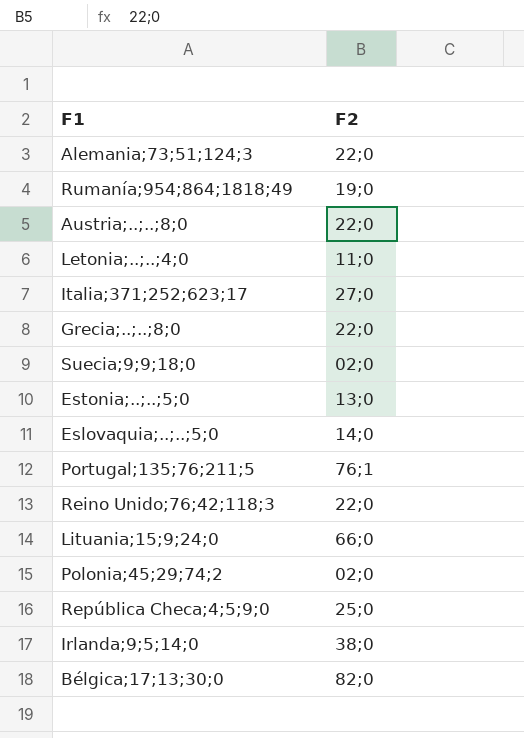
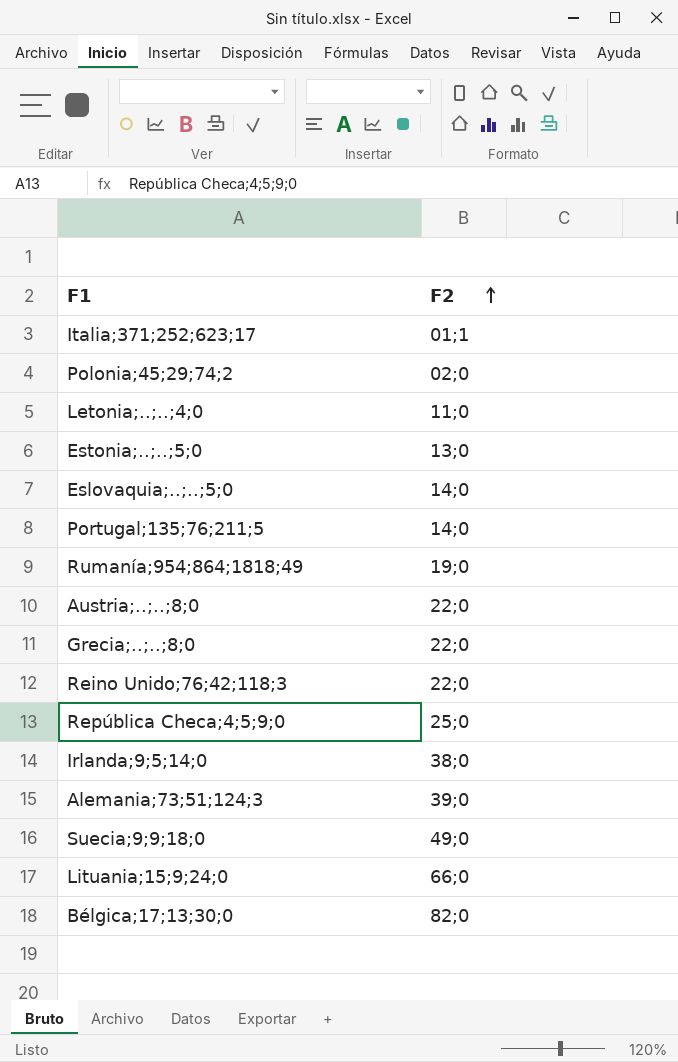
row order: none -> F2 ascending
Italia;371;252;623;17 | F2: 27;0 -> 01;1
Portugal;135;76;211;5 | F2: 76;1 -> 14;0
Alemania;73;51;124;3 | F2: 22;0 -> 39;0
Suecia;9;9;18;0 | F2: 02;0 -> 49;0

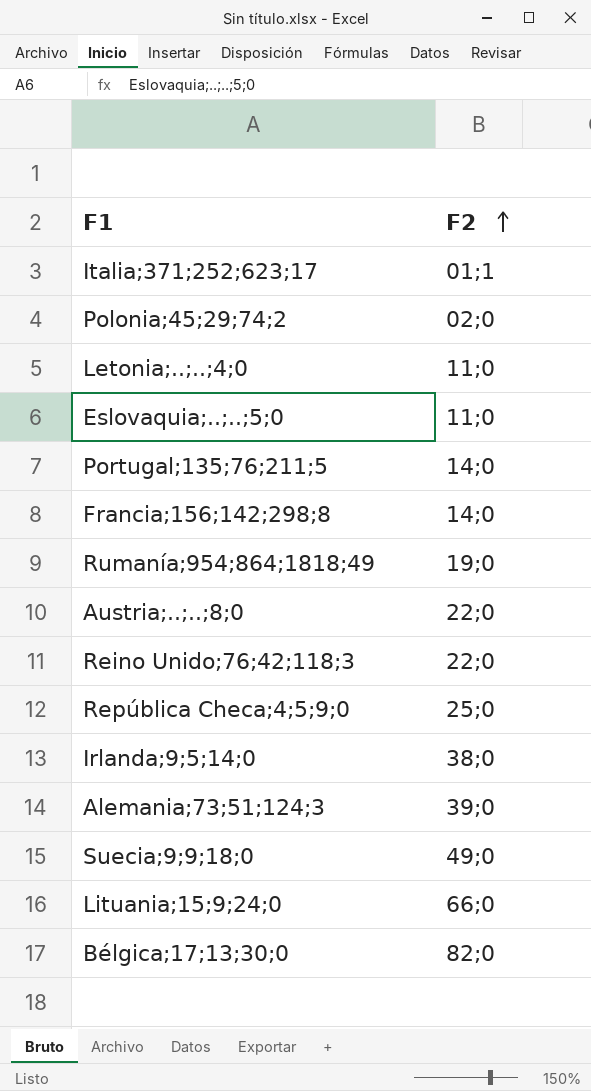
row Estonia;..;..;5;0: 13;0 -> none
row Grecia;..;..;8;0: 22;0 -> none
Eslovaquia;..;..;5;0 | F2: 14;0 -> 11;0
row Francia;156;142;298;8: none -> 14;0

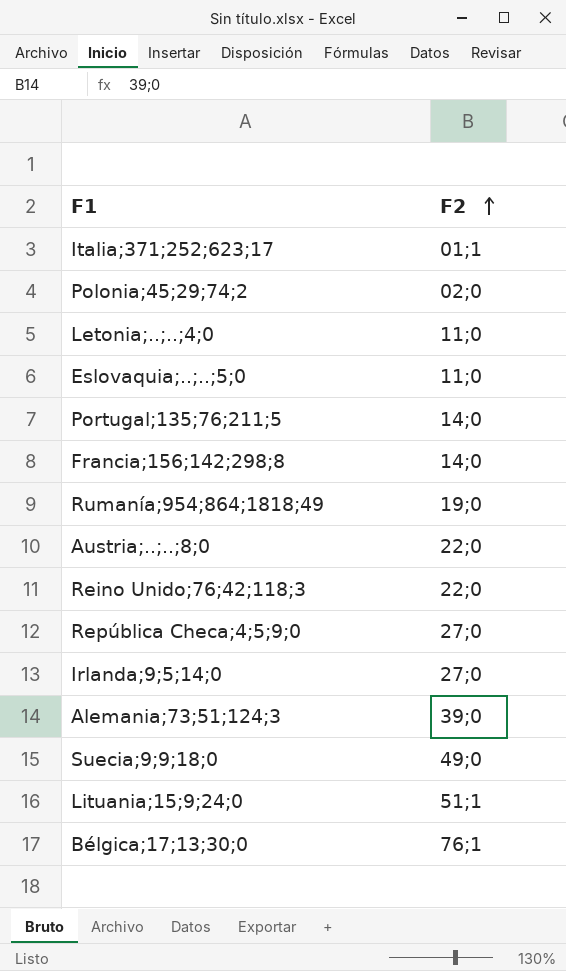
República Checa;4;5;9;0 | F2: 25;0 -> 27;0
Irlanda;9;5;14;0 | F2: 38;0 -> 27;0
Lituania;15;9;24;0 | F2: 66;0 -> 51;1
Bélgica;17;13;30;0 | F2: 82;0 -> 76;1

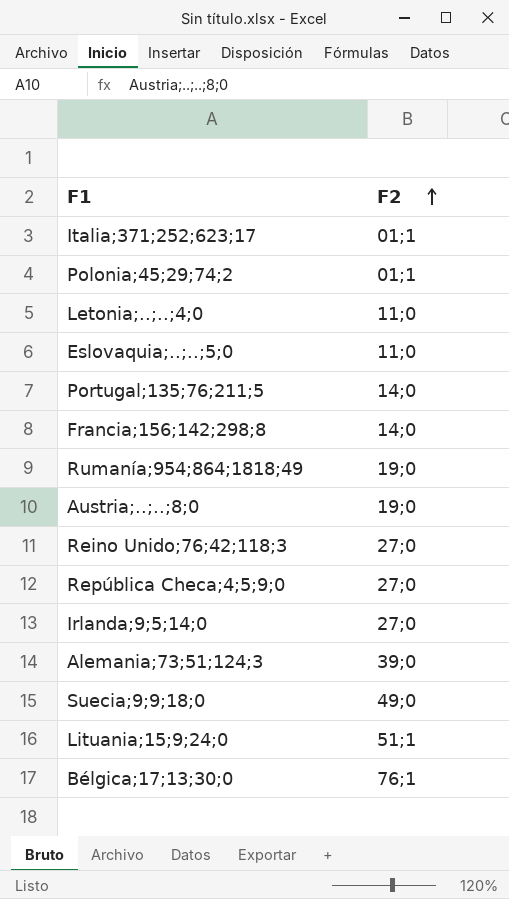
Polonia;45;29;74;2 | F2: 02;0 -> 01;1
Austria;..;..;8;0 | F2: 22;0 -> 19;0
Reino Unido;76;42;118;3 | F2: 22;0 -> 27;0

